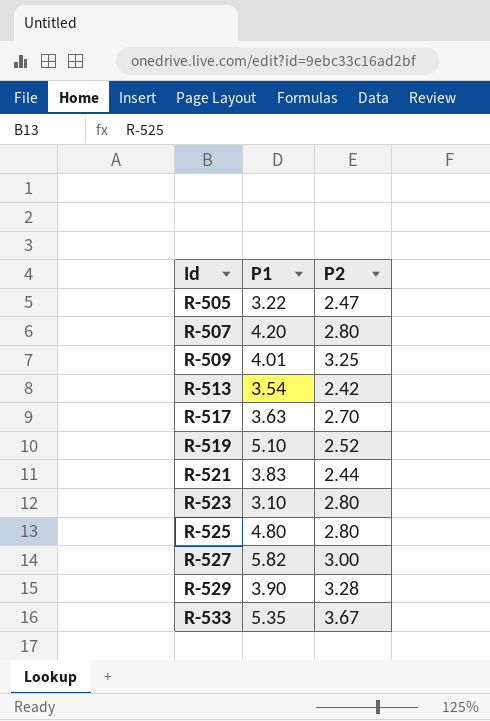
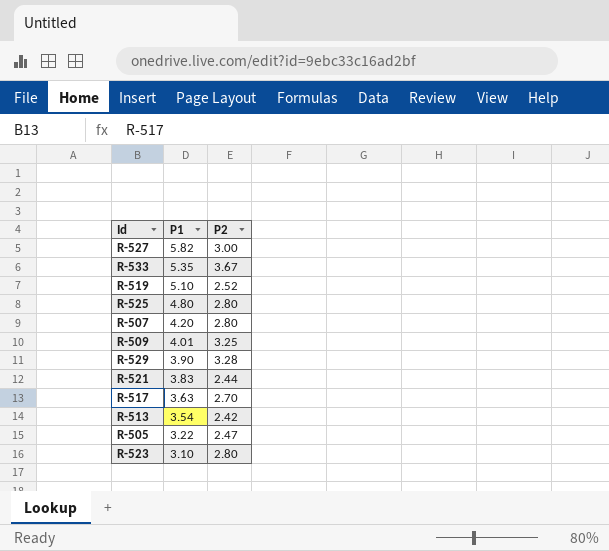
row order: Id ascending -> P1 descending

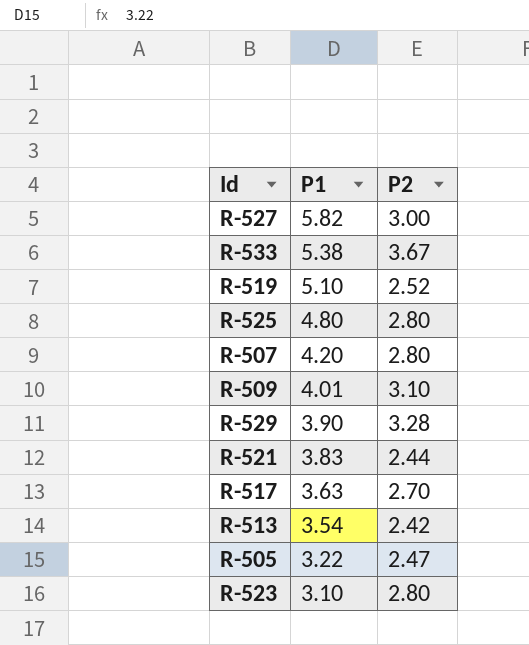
R-533 | P1: 5.35 -> 5.38
R-509 | P2: 3.25 -> 3.10

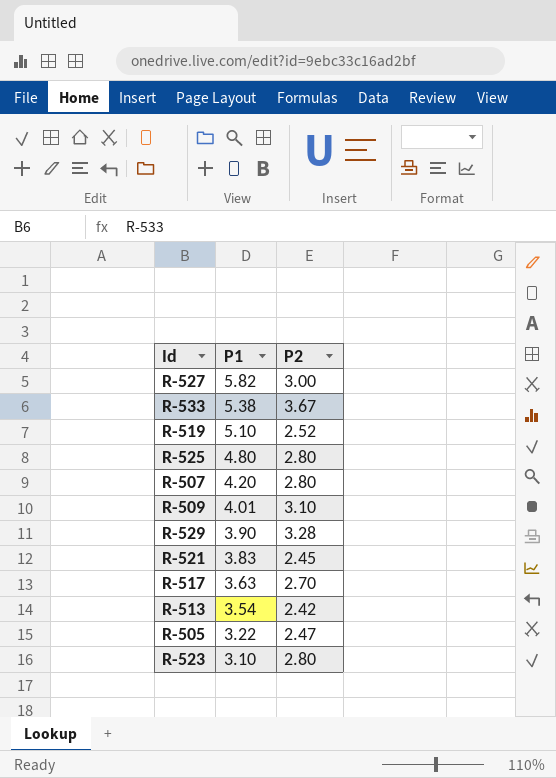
R-521 | P2: 2.44 -> 2.45

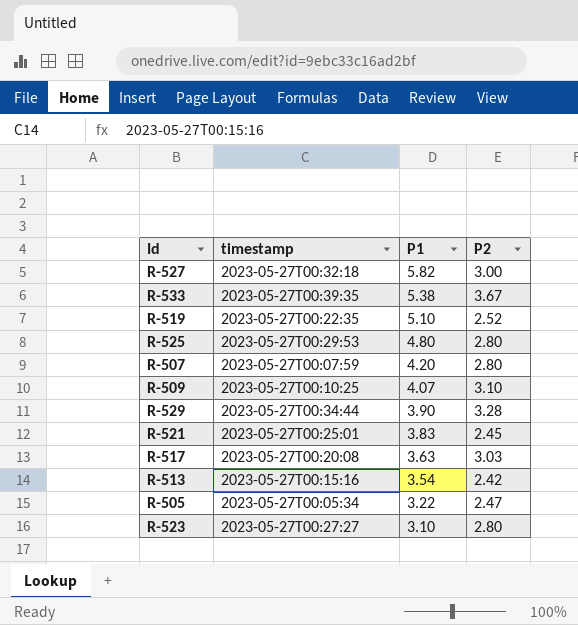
column timestamp | position: none -> 2
R-509 | P1: 4.01 -> 4.07
R-517 | P2: 2.70 -> 3.03

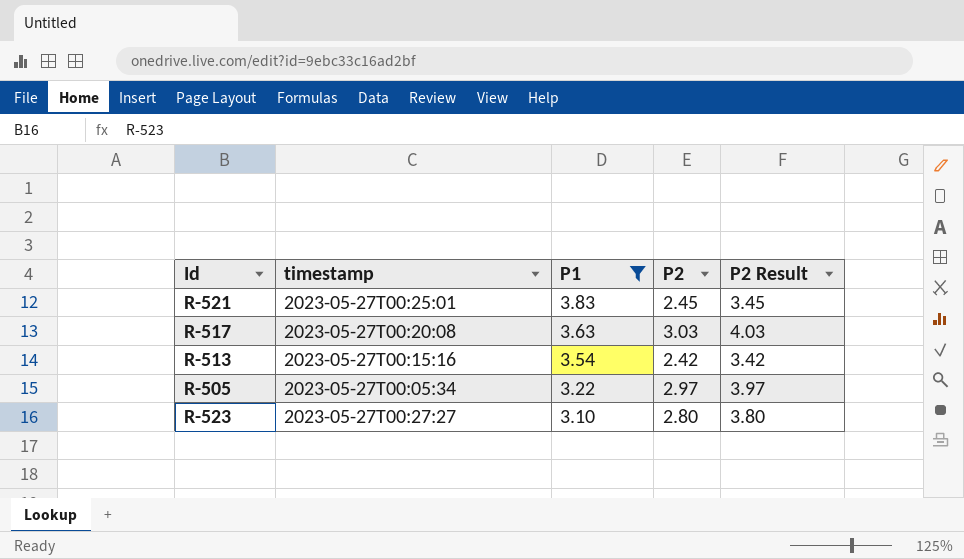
filter: none -> P1 <= 3.83
column P2 Result | formula: none -> [P2] + 1
R-505 | P2: 2.47 -> 2.97

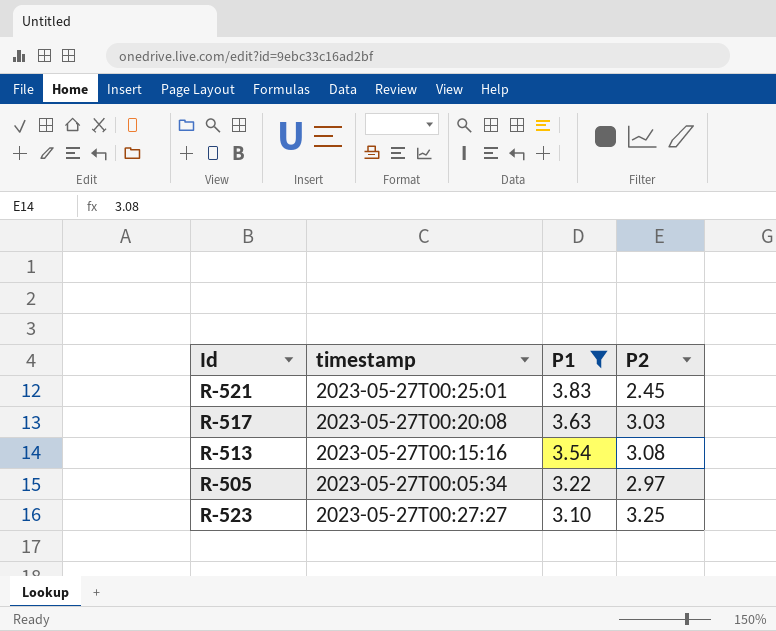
column P2 Result | formula: [P2] + 1 -> none
R-513 | P2: 2.42 -> 3.08
R-523 | P2: 2.80 -> 3.25

